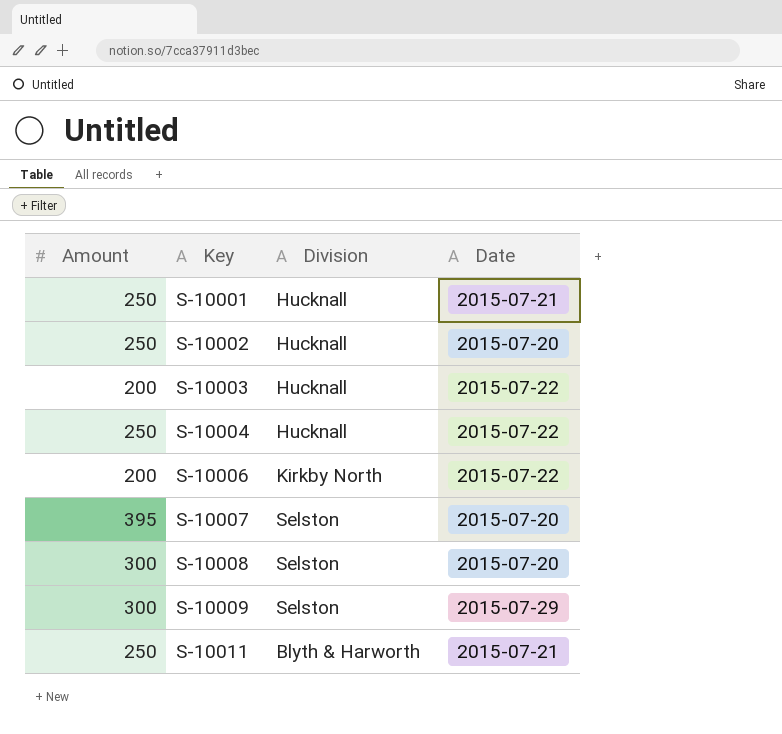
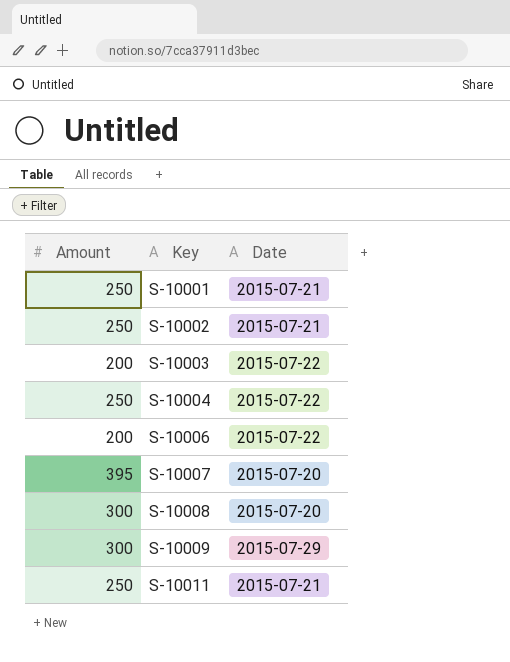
column Division | position: 3 -> none
S-10002 | Date: 2015-07-20 -> 2015-07-21

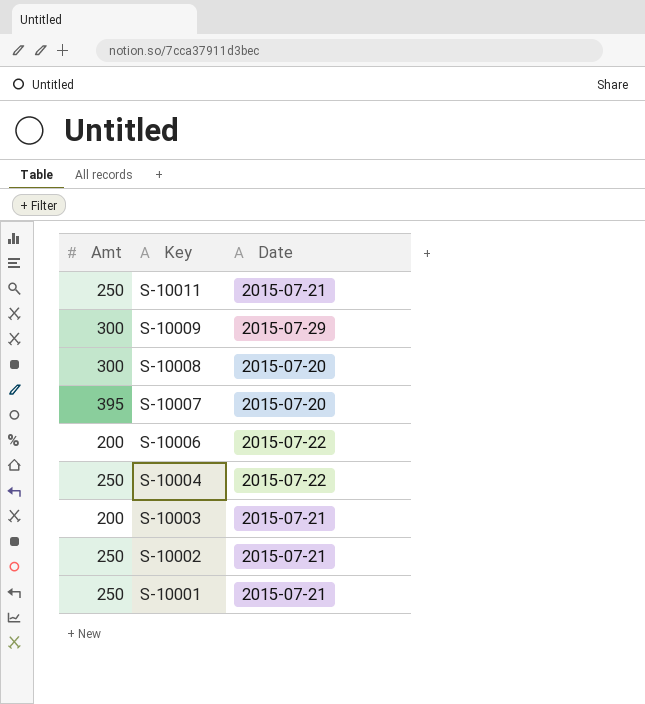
row order: Key ascending -> Key descending
column name: Amount -> Amt
S-10003 | Date: 2015-07-22 -> 2015-07-21

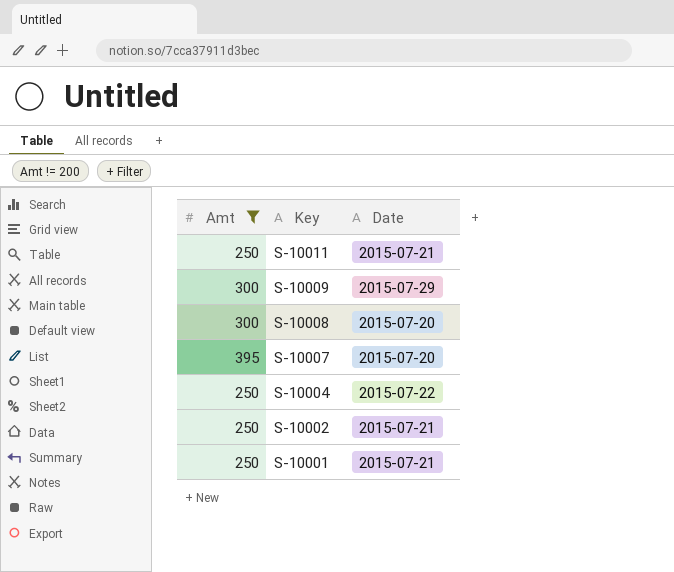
filter: none -> Amt != 200

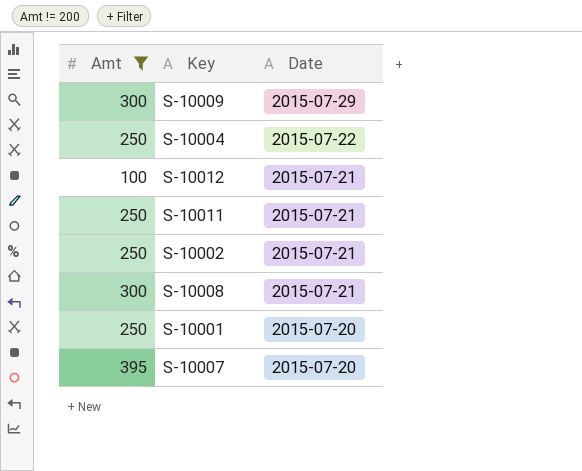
row order: Key descending -> Date descending
row S-10012: none -> 100 | 2015-07-21
S-10008 | Date: 2015-07-20 -> 2015-07-21
S-10001 | Date: 2015-07-21 -> 2015-07-20

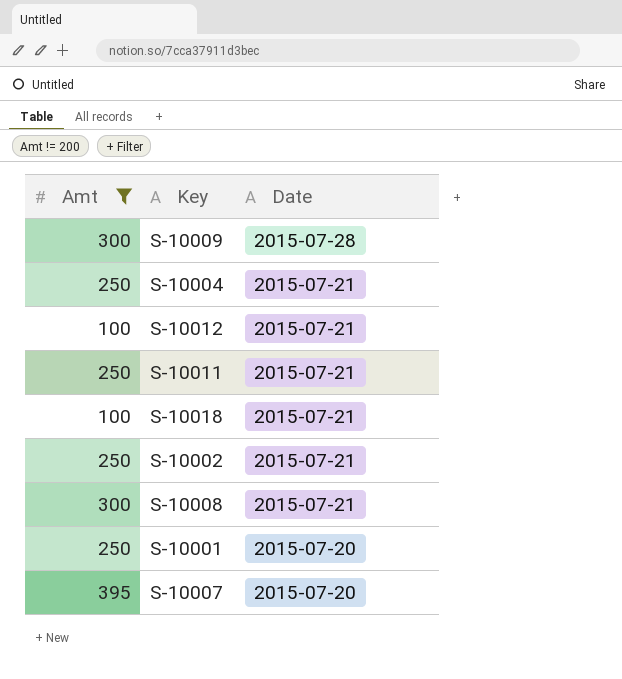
S-10009 | Date: 2015-07-29 -> 2015-07-28
S-10004 | Date: 2015-07-22 -> 2015-07-21
row S-10018: none -> 100 | 2015-07-21

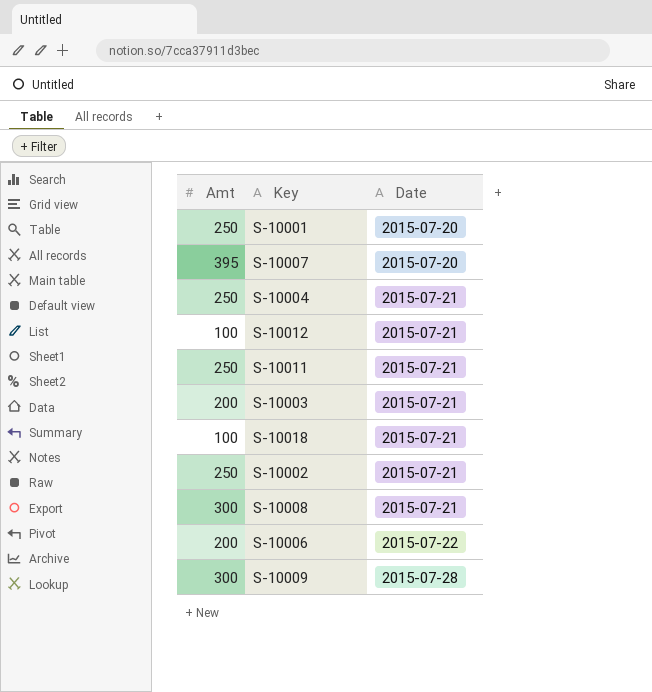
filter: Amt != 200 -> none
row order: Date descending -> Date ascending

